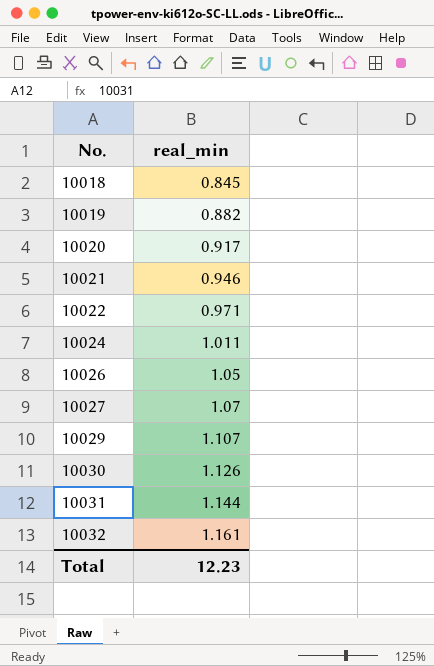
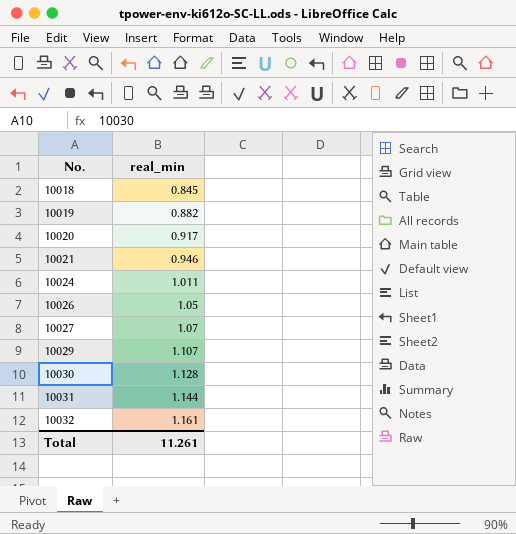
row 10022: 0.971 -> none
10030 | real_min: 1.126 -> 1.128
Total | real_min: 12.23 -> 11.261

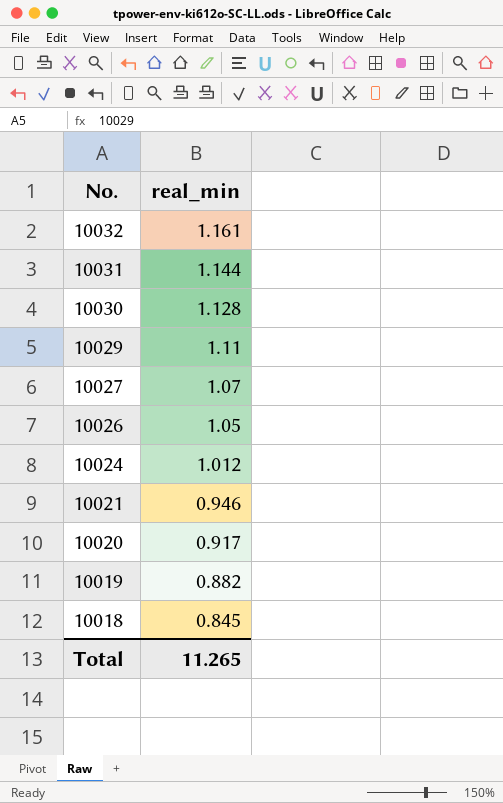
row order: No. ascending -> No. descending
10029 | real_min: 1.107 -> 1.11
10024 | real_min: 1.011 -> 1.012
Total | real_min: 11.261 -> 11.265

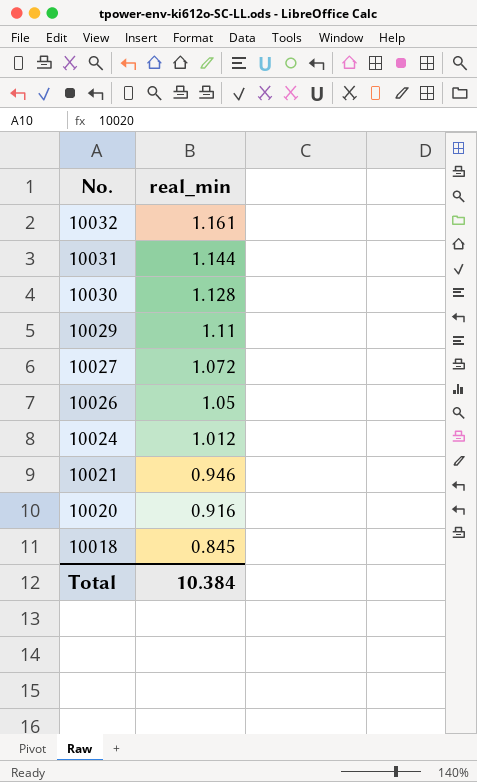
row 10019: 0.882 -> none
10027 | real_min: 1.07 -> 1.072
10020 | real_min: 0.917 -> 0.916
Total | real_min: 11.265 -> 10.384

